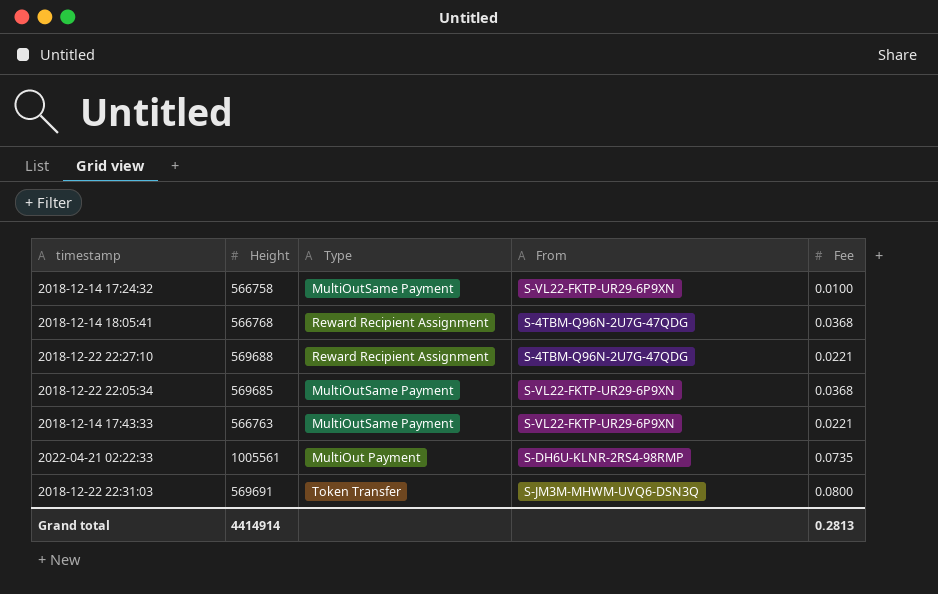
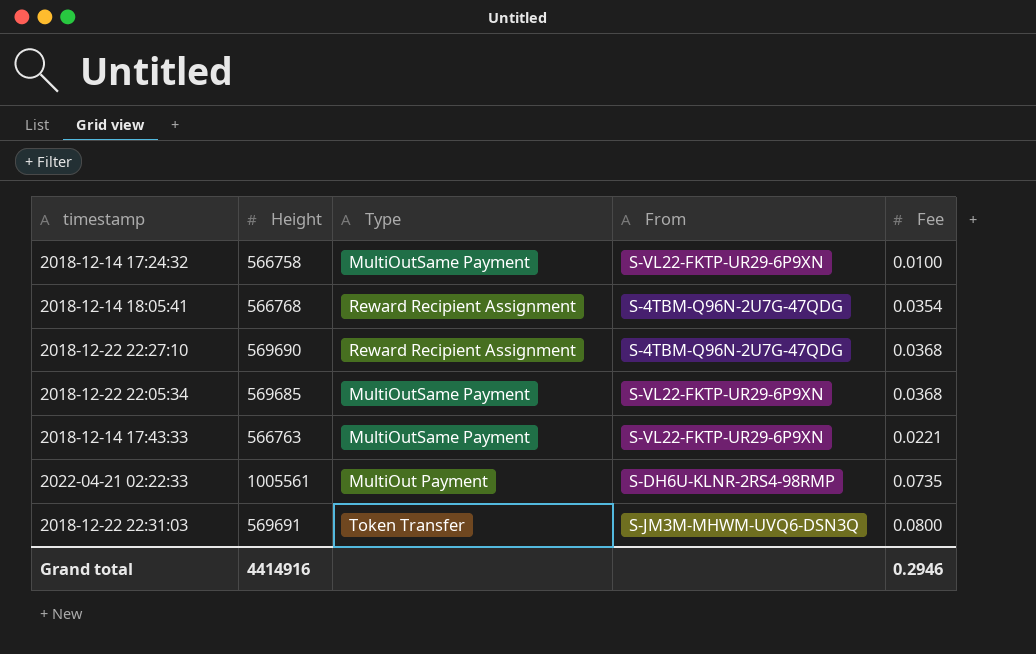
2018-12-14 18:05:41 | Fee: 0.0368 -> 0.0354
2018-12-22 22:27:10 | Height: 569688 -> 569690
2018-12-22 22:27:10 | Fee: 0.0221 -> 0.0368
Grand total | Height: 4414914 -> 4414916
Grand total | Fee: 0.2813 -> 0.2946

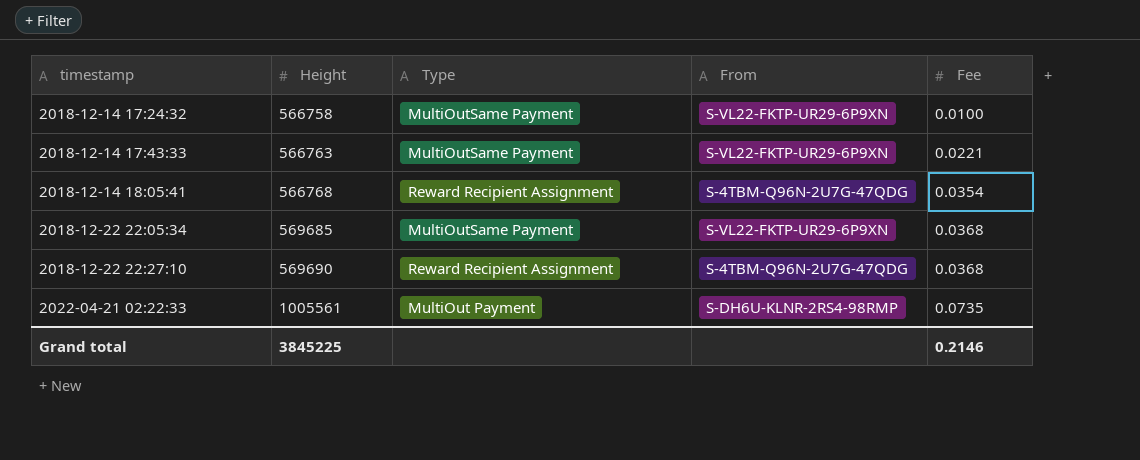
row order: none -> timestamp ascending
row 2018-12-22 22:31:03: 569691 | Token Transfer | S-JM3M-MHWM-UVQ6-DSN3Q | 0.0800 -> none
Grand total | Height: 4414916 -> 3845225
Grand total | Fee: 0.2946 -> 0.2146

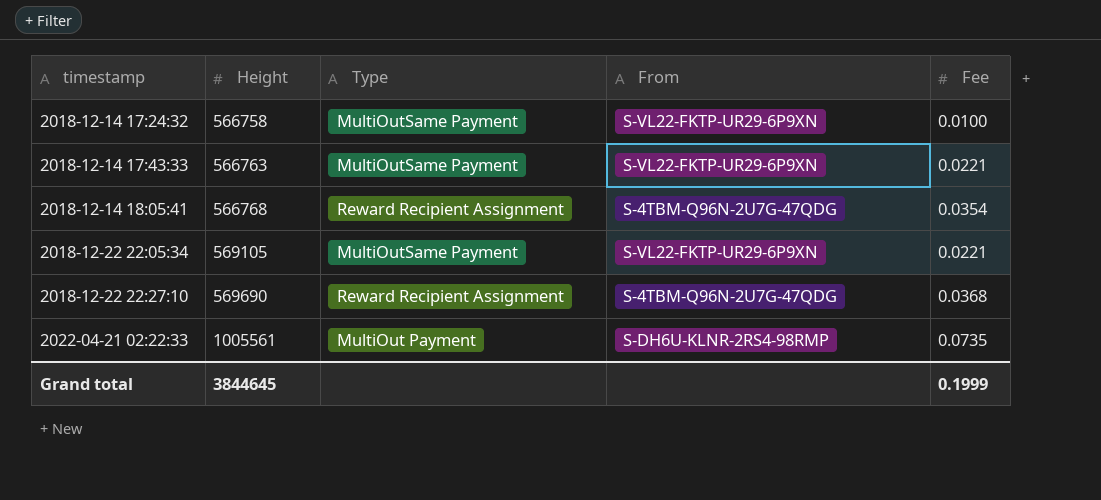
2018-12-22 22:05:34 | Height: 569685 -> 569105
2018-12-22 22:05:34 | Fee: 0.0368 -> 0.0221
Grand total | Height: 3845225 -> 3844645
Grand total | Fee: 0.2146 -> 0.1999

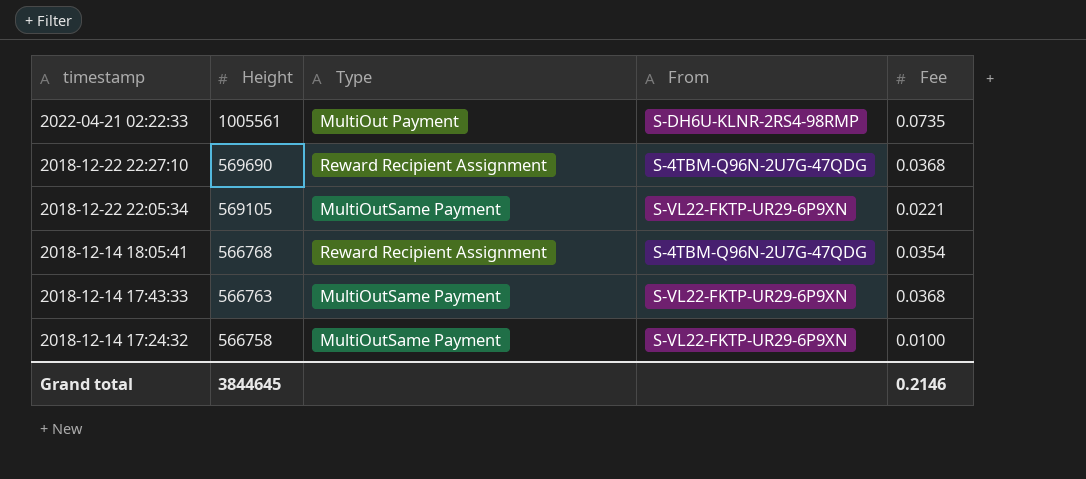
row order: timestamp ascending -> timestamp descending
2018-12-14 17:43:33 | Fee: 0.0221 -> 0.0368
Grand total | Fee: 0.1999 -> 0.2146

